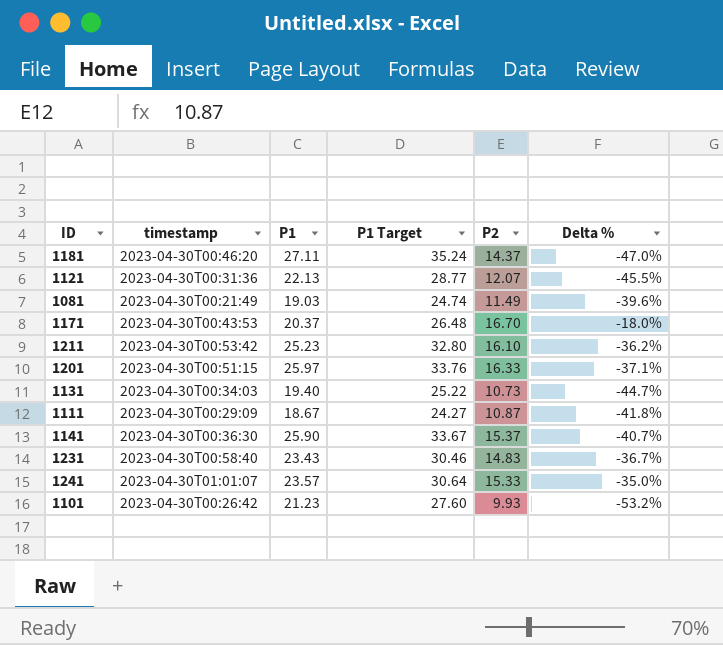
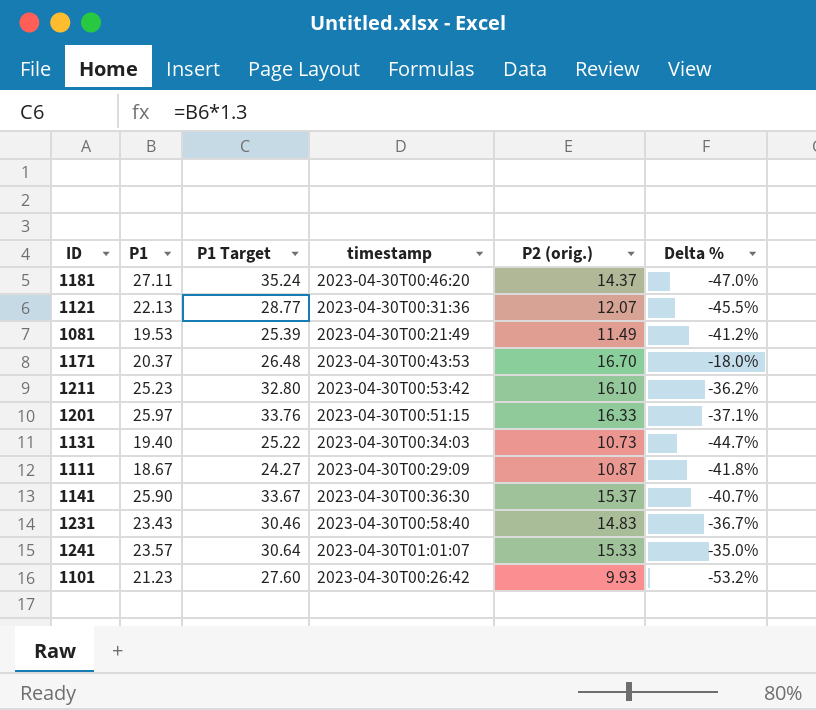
column timestamp | position: 2 -> 4
column name: P2 -> P2 (orig.)
1081 | P1: 19.03 -> 19.53
1081 | P1 Target: 24.74 -> 25.39
1081 | Delta %: -39.6% -> -41.2%

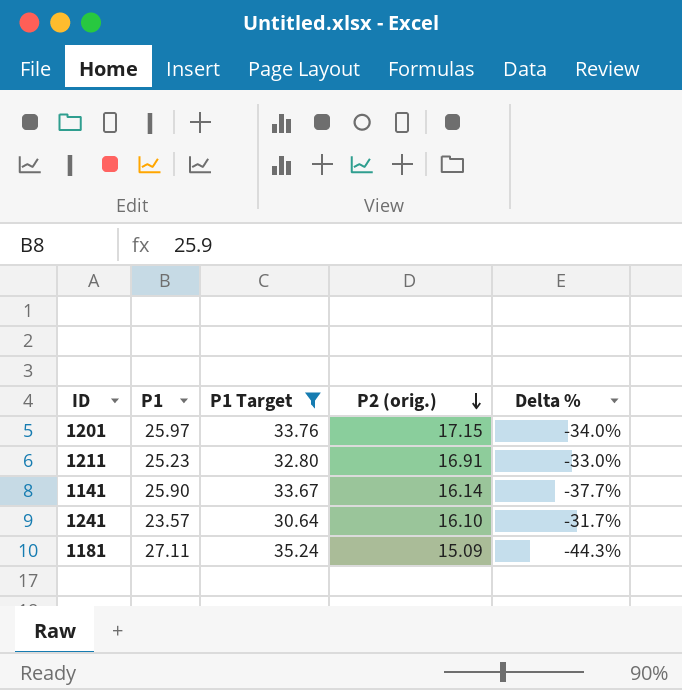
filter: none -> P1 Target >= 30.64
row order: none -> P2 (orig.) descending
column timestamp | position: 4 -> none
1201 | P2 (orig.): 16.33 -> 17.15
1201 | Delta %: -37.1% -> -34.0%
1211 | P2 (orig.): 16.10 -> 16.91
1211 | Delta %: -36.2% -> -33.0%
1141 | P2 (orig.): 15.37 -> 16.14
1141 | Delta %: -40.7% -> -37.7%
1241 | P2 (orig.): 15.33 -> 16.10
1241 | Delta %: -35.0% -> -31.7%
1181 | P2 (orig.): 14.37 -> 15.09
1181 | Delta %: -47.0% -> -44.3%

